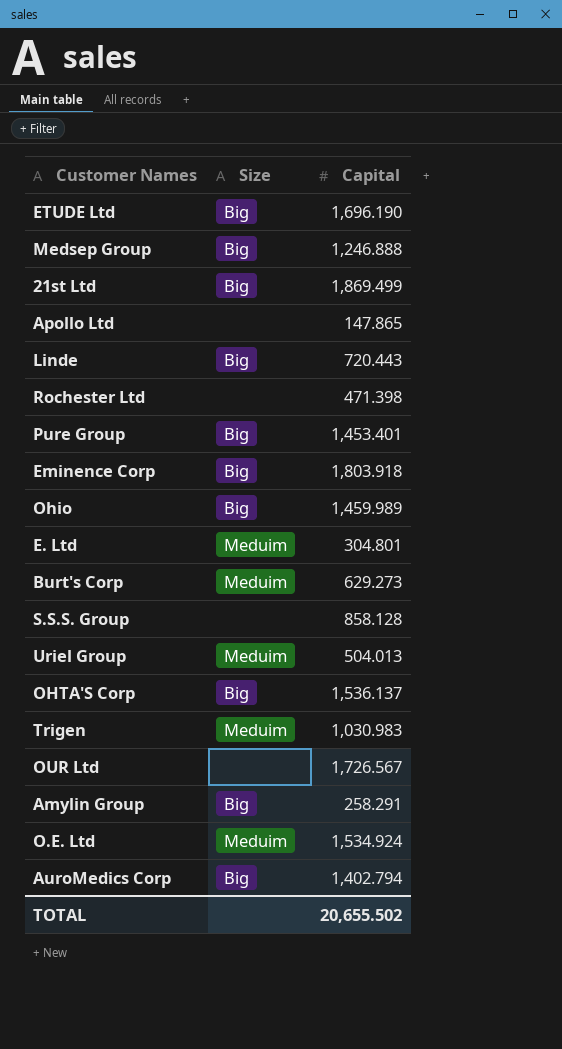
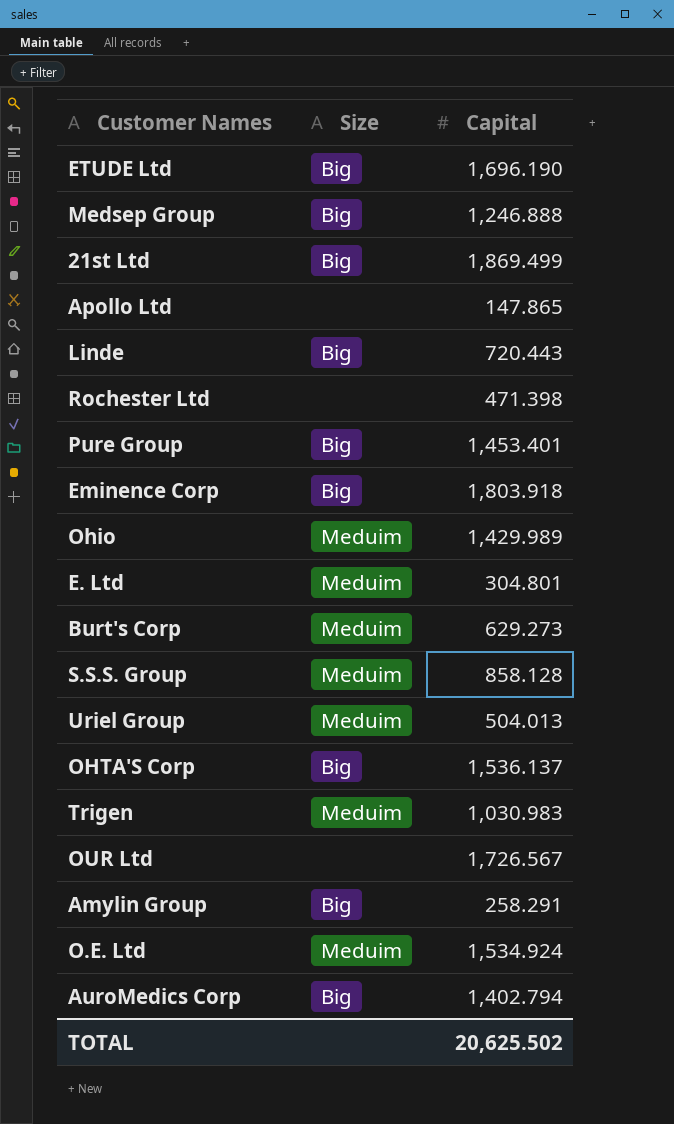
Ohio | Size: Big -> Meduim
Ohio | Capital: 1,459.989 -> 1,429.989
S.S.S. Group | Size: none -> Meduim
TOTAL | Capital: 20,655.502 -> 20,625.502

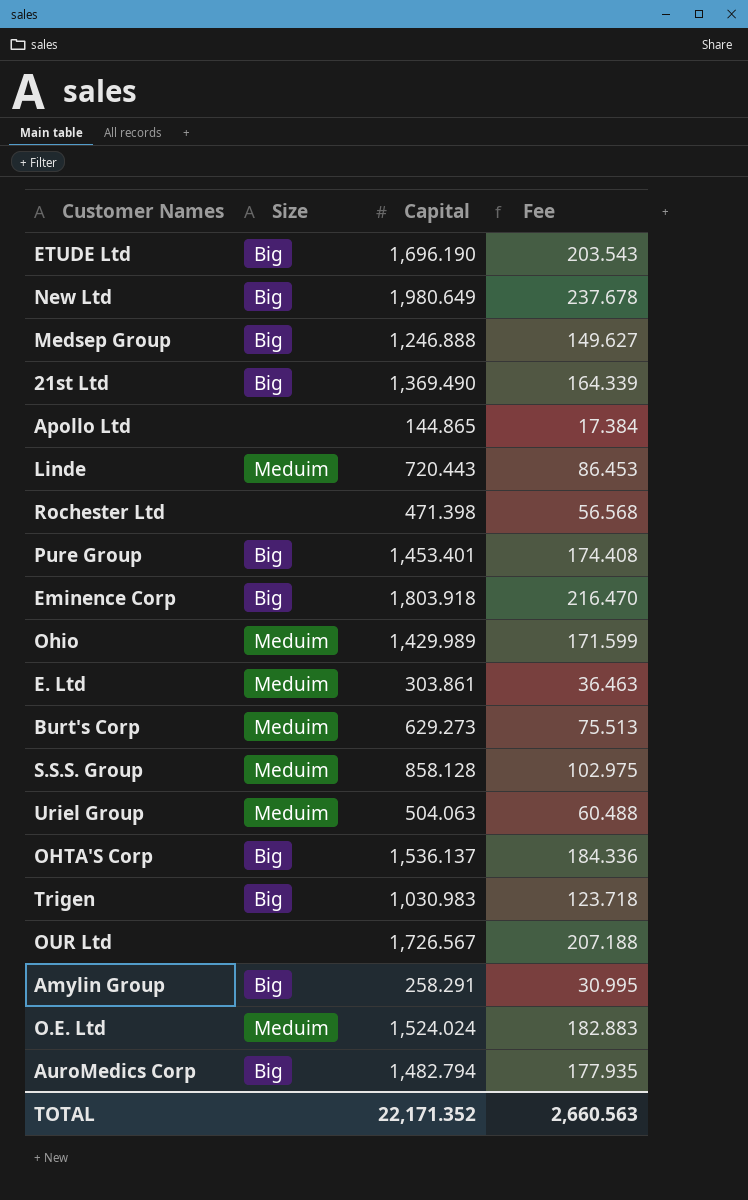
column Fee | formula: none -> [Capital] * 0.12
row New Ltd: none -> Big | 1,980.649 | 237.678
21st Ltd | Capital: 1,869.499 -> 1,369.490
Apollo Ltd | Capital: 147.865 -> 144.865
Linde | Size: Big -> Meduim
E. Ltd | Capital: 304.801 -> 303.861
Uriel Group | Capital: 504.013 -> 504.063
Trigen | Size: Meduim -> Big
O.E. Ltd | Capital: 1,534.924 -> 1,524.024
AuroMedics Corp | Capital: 1,402.794 -> 1,482.794
TOTAL | Capital: 20,625.502 -> 22,171.352

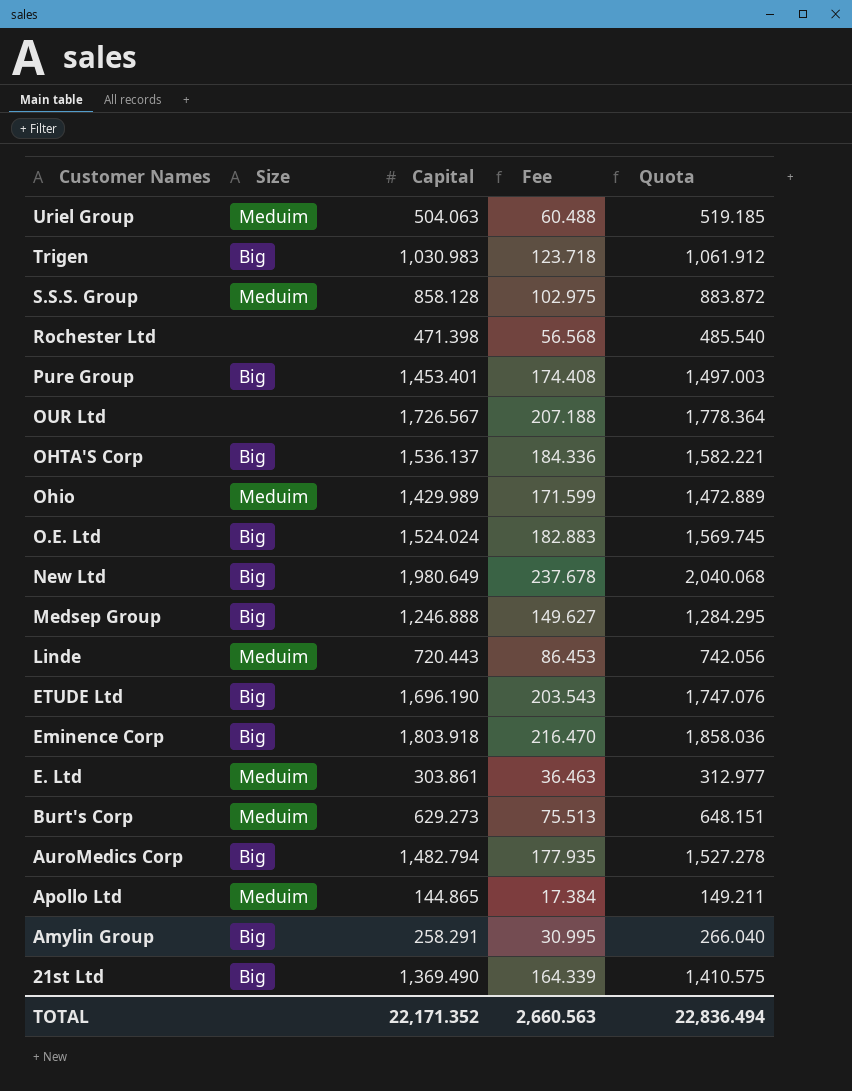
row order: none -> Customer Names descending
column Quota | formula: none -> [Capital] * 1.03
O.E. Ltd | Size: Meduim -> Big
Apollo Ltd | Size: none -> Meduim

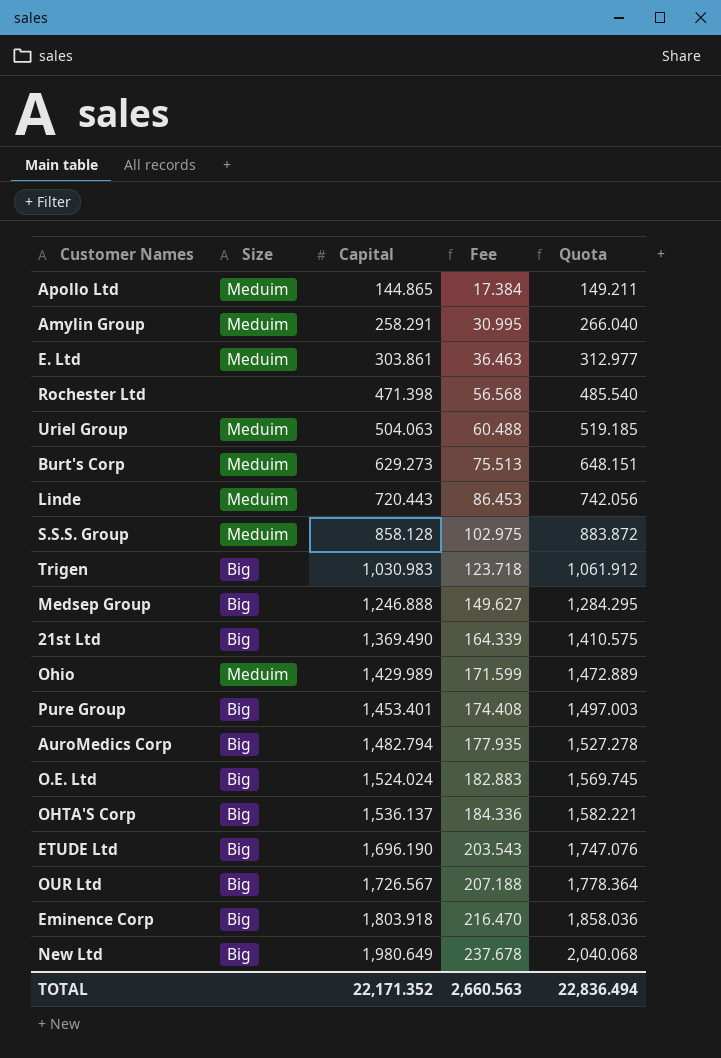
row order: Customer Names descending -> Capital ascending
Amylin Group | Size: Big -> Meduim
OUR Ltd | Size: none -> Big

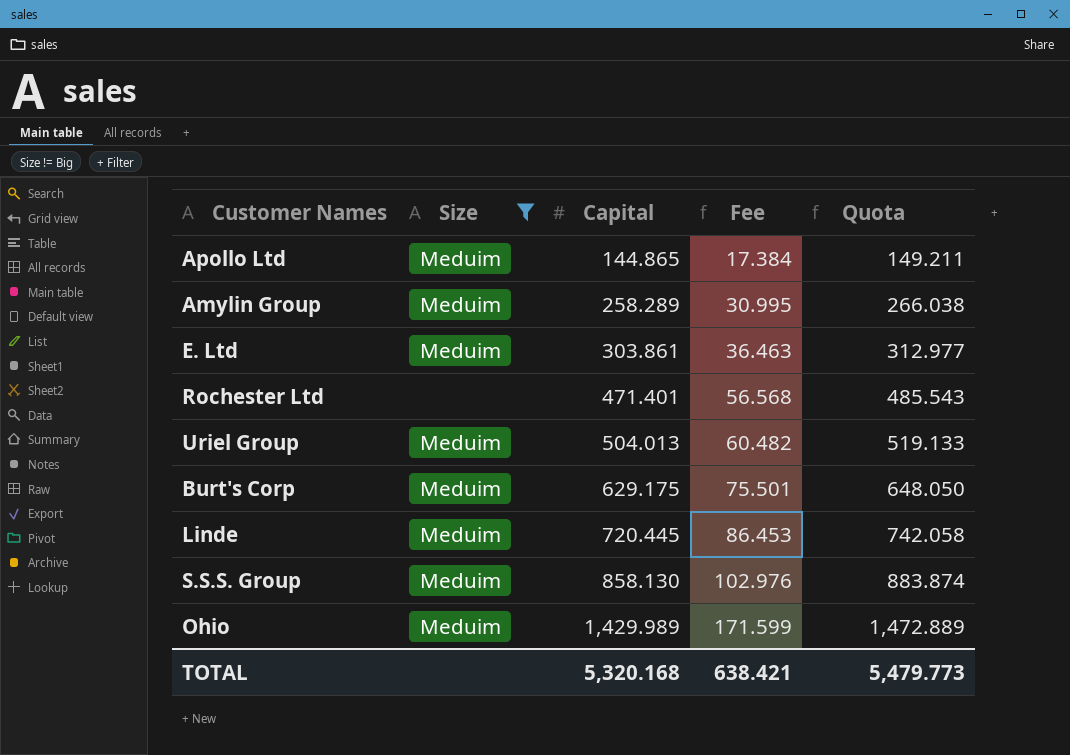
filter: none -> Size != Big
Amylin Group | Capital: 258.291 -> 258.289
Amylin Group | Quota: 266.040 -> 266.038
Rochester Ltd | Capital: 471.398 -> 471.401
Rochester Ltd | Quota: 485.540 -> 485.543
Uriel Group | Capital: 504.063 -> 504.013
Uriel Group | Fee: 60.488 -> 60.482
Uriel Group | Quota: 519.185 -> 519.133
Burt's Corp | Capital: 629.273 -> 629.175
Burt's Corp | Fee: 75.513 -> 75.501
Burt's Corp | Quota: 648.151 -> 648.050
Linde | Capital: 720.443 -> 720.445
Linde | Quota: 742.056 -> 742.058
S.S.S. Group | Capital: 858.128 -> 858.130
S.S.S. Group | Fee: 102.975 -> 102.976
S.S.S. Group | Quota: 883.872 -> 883.874
TOTAL | Capital: 22,171.352 -> 5,320.168
TOTAL | Fee: 2,660.563 -> 638.421
TOTAL | Quota: 22,836.494 -> 5,479.773

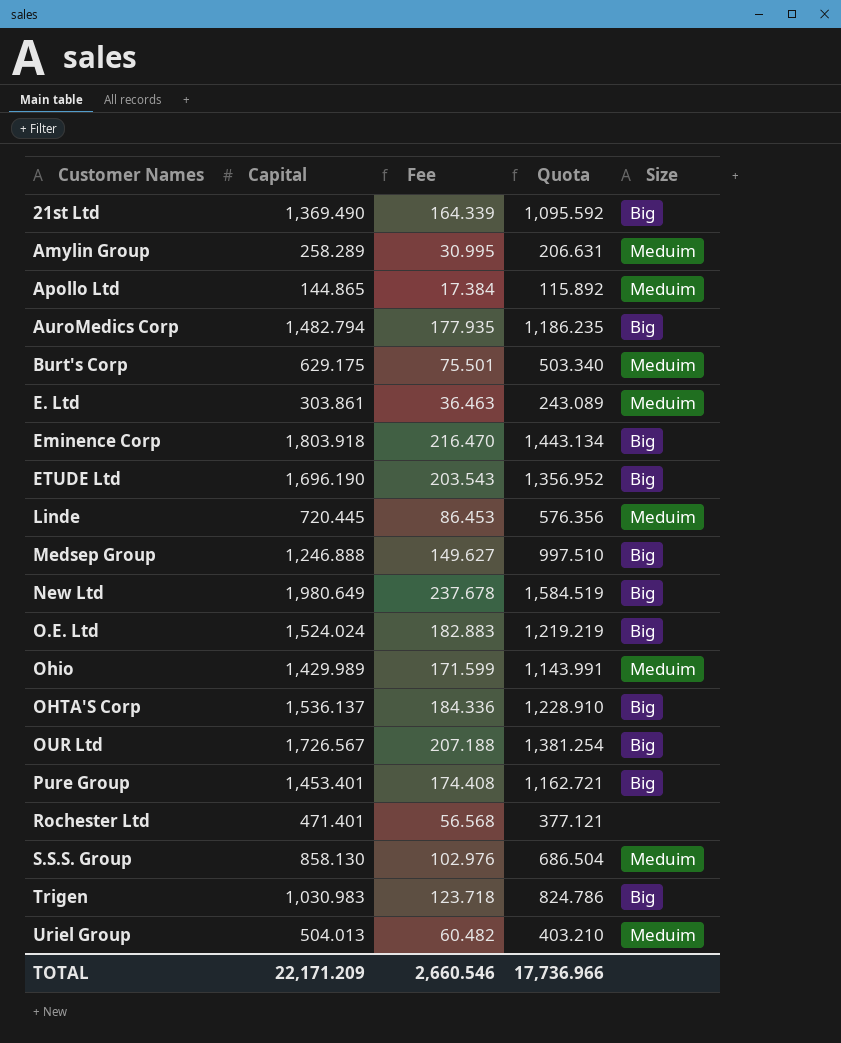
filter: Size != Big -> none
row order: Capital ascending -> Customer Names ascending
column Quota | formula: [Capital] * 1.03 -> [Capital] * 0.8
column Size | position: 2 -> 5
TOTAL | Capital: 5,320.168 -> 22,171.209
TOTAL | Fee: 638.421 -> 2,660.546
TOTAL | Quota: 5,479.773 -> 17,736.966

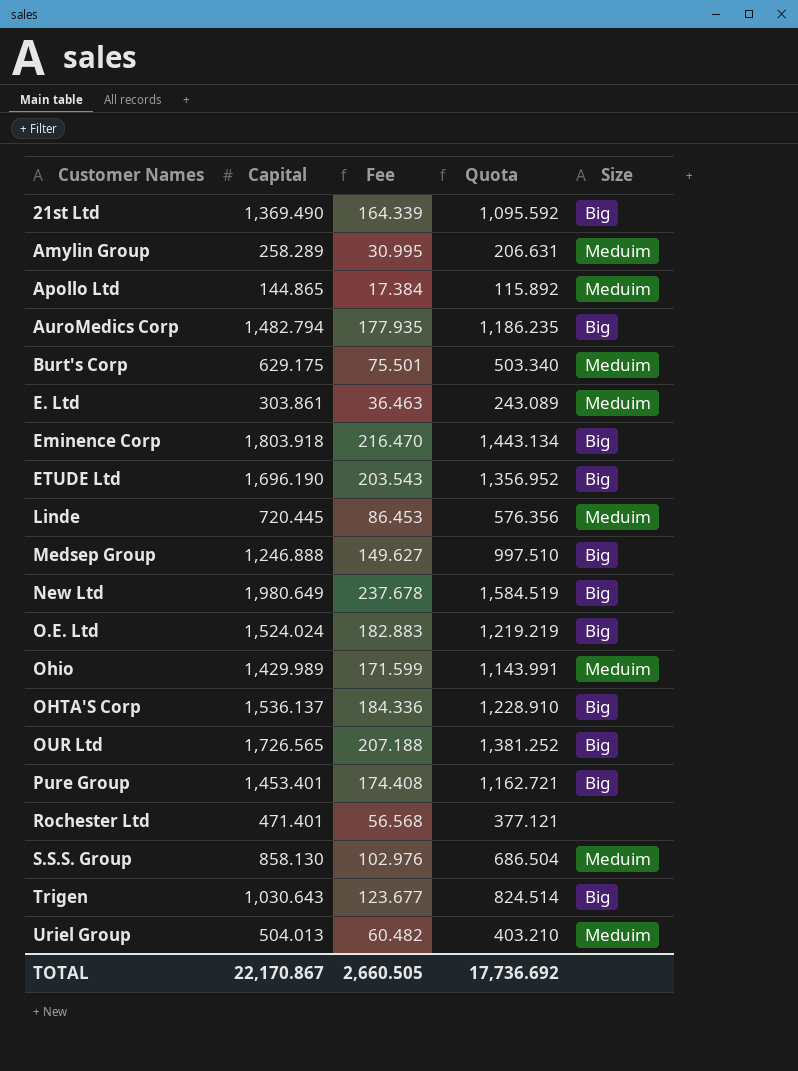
OUR Ltd | Capital: 1,726.567 -> 1,726.565
OUR Ltd | Quota: 1,381.254 -> 1,381.252
Trigen | Capital: 1,030.983 -> 1,030.643
Trigen | Fee: 123.718 -> 123.677
Trigen | Quota: 824.786 -> 824.514
TOTAL | Capital: 22,171.209 -> 22,170.867
TOTAL | Fee: 2,660.546 -> 2,660.505
TOTAL | Quota: 17,736.966 -> 17,736.692

